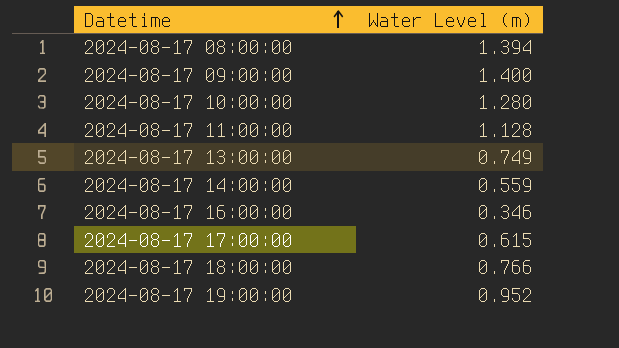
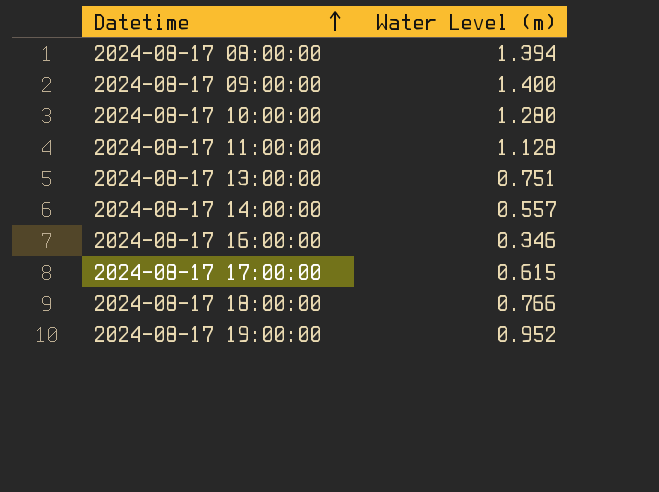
2024-08-17 13:00:00 | Water Level (m): 0.749 -> 0.751
2024-08-17 14:00:00 | Water Level (m): 0.559 -> 0.557

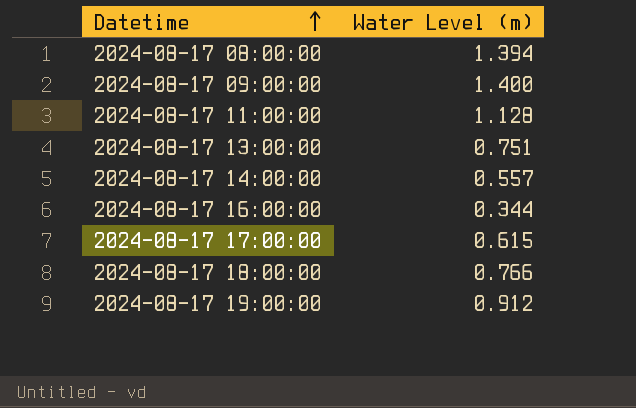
row 2024-08-17 10:00:00: 1.280 -> none
2024-08-17 16:00:00 | Water Level (m): 0.346 -> 0.344
2024-08-17 19:00:00 | Water Level (m): 0.952 -> 0.912

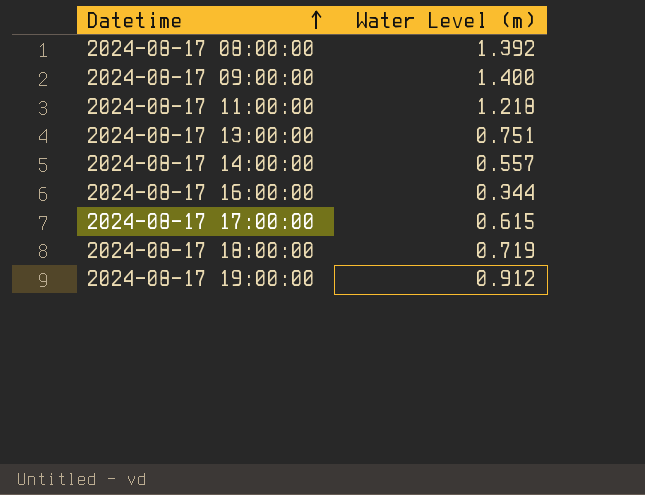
2024-08-17 08:00:00 | Water Level (m): 1.394 -> 1.392
2024-08-17 11:00:00 | Water Level (m): 1.128 -> 1.218
2024-08-17 18:00:00 | Water Level (m): 0.766 -> 0.719

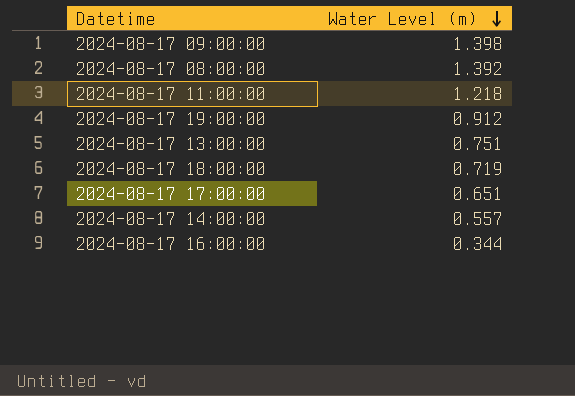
row order: Datetime ascending -> Water Level (m) descending
2024-08-17 09:00:00 | Water Level (m): 1.400 -> 1.398
2024-08-17 17:00:00 | Water Level (m): 0.615 -> 0.651

